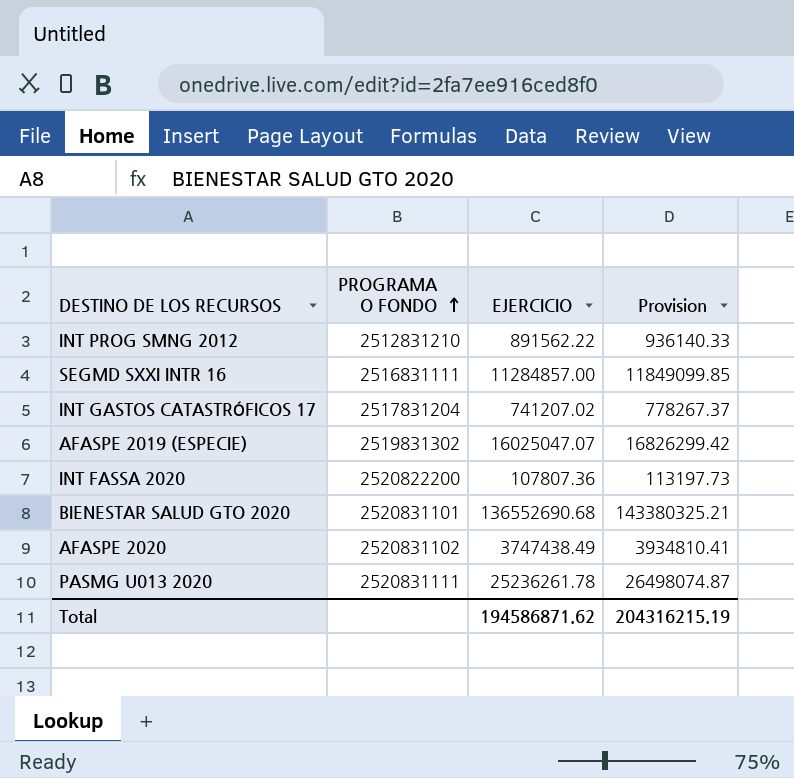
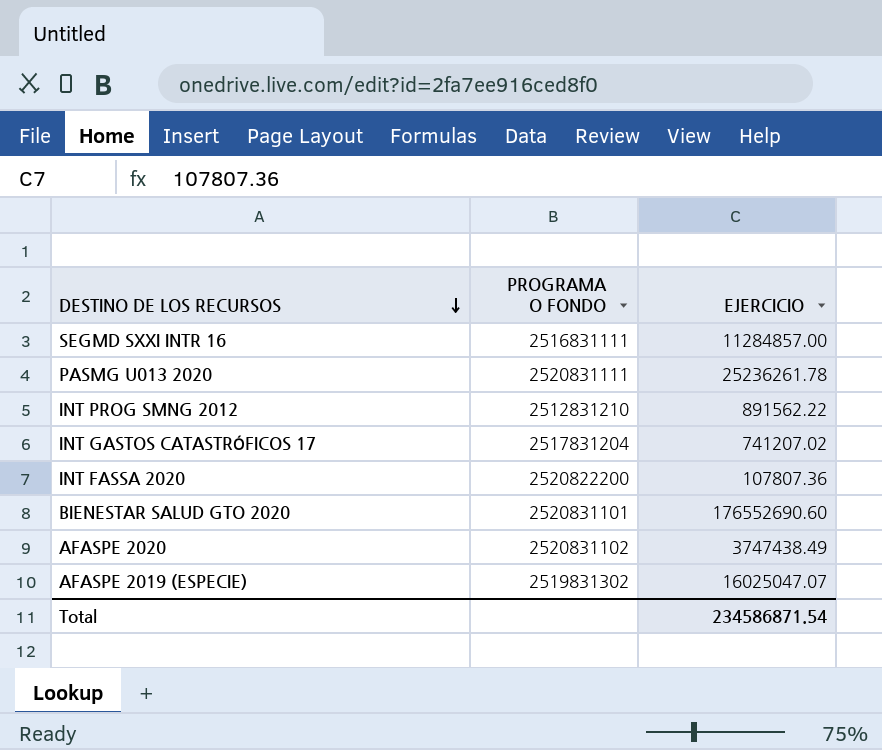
row order: PROGRAMA O FONDO ascending -> DESTINO DE LOS RECURSOS descending
column Provision | formula: [EJERCICIO] * 1.05 -> none
BIENESTAR SALUD GTO 2020 | EJERCICIO: 136552690.68 -> 176552690.60
Total | EJERCICIO: 194586871.62 -> 234586871.54

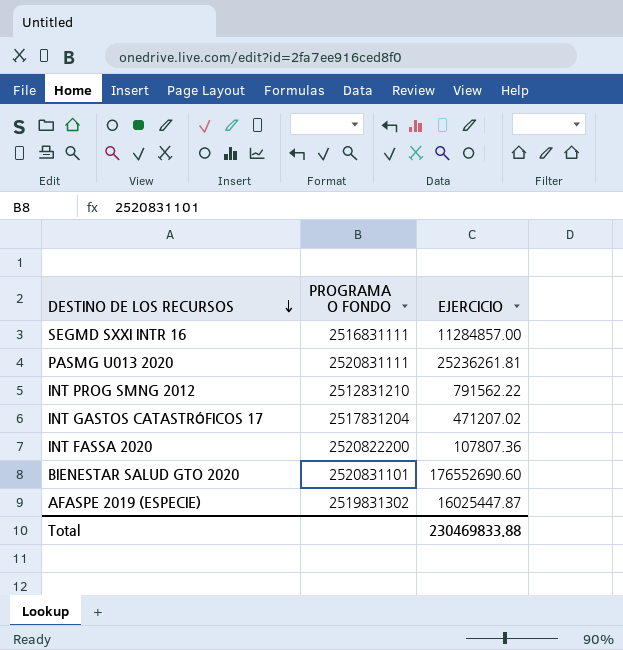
row AFASPE 2020: 2520831102 | 3747438.49 -> none
PASMG U013 2020 | EJERCICIO: 25236261.78 -> 25236261.81
INT PROG SMNG 2012 | EJERCICIO: 891562.22 -> 791562.22
INT GASTOS CATASTRÓFICOS 17 | EJERCICIO: 741207.02 -> 471207.02
AFASPE 2019 (ESPECIE) | EJERCICIO: 16025047.07 -> 16025447.87
Total | EJERCICIO: 234586871.54 -> 230469833.88

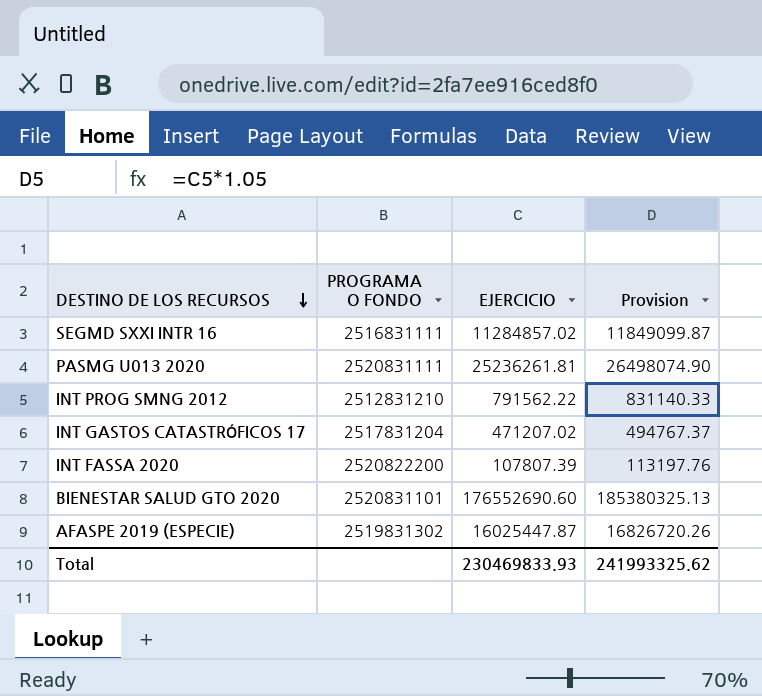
column Provision | formula: none -> [EJERCICIO] * 1.05
SEGMD SXXI INTR 16 | EJERCICIO: 11284857.00 -> 11284857.02
INT FASSA 2020 | EJERCICIO: 107807.36 -> 107807.39
Total | EJERCICIO: 230469833.88 -> 230469833.93

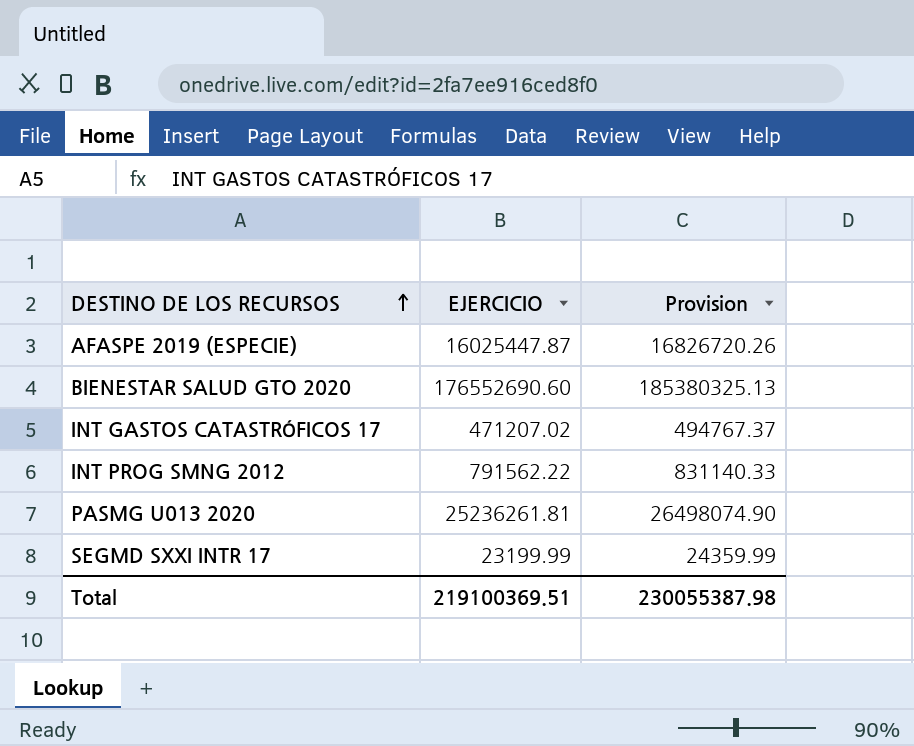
row order: DESTINO DE LOS RECURSOS descending -> DESTINO DE LOS RECURSOS ascending
column PROGRAMA O FONDO | position: 2 -> none
row SEGMD SXXI INTR 16: 2516831111 | 11284857.02 | 11849099.87 -> none
row INT FASSA 2020: 2520822200 | 107807.39 | 113197.76 -> none
row SEGMD SXXI INTR 17: none -> 23199.99 | 24359.99
Total | EJERCICIO: 230469833.93 -> 219100369.51
Total | Provision: 241993325.62 -> 230055387.98

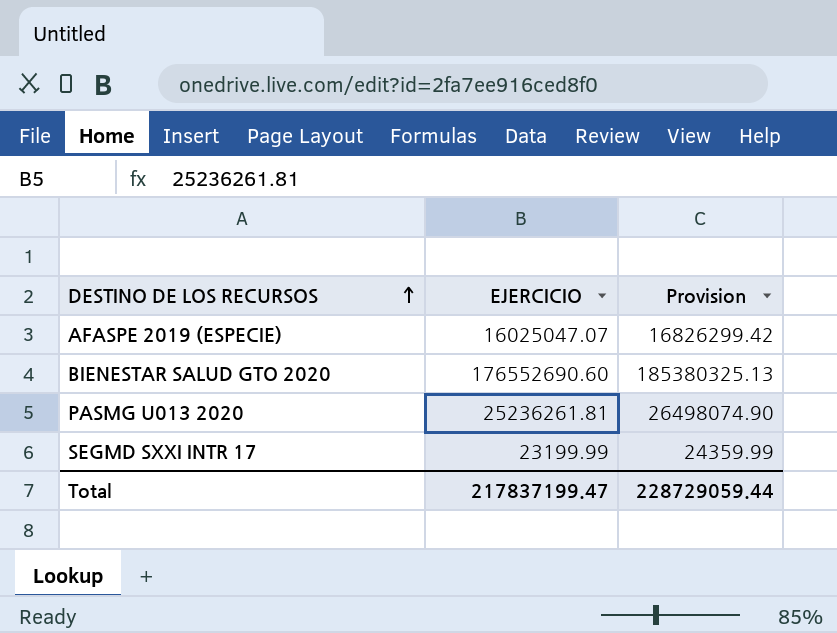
row INT GASTOS CATASTRÓFICOS 17: 471207.02 | 494767.37 -> none
row INT PROG SMNG 2012: 791562.22 | 831140.33 -> none
AFASPE 2019 (ESPECIE) | EJERCICIO: 16025447.87 -> 16025047.07
AFASPE 2019 (ESPECIE) | Provision: 16826720.26 -> 16826299.42
Total | EJERCICIO: 219100369.51 -> 217837199.47
Total | Provision: 230055387.98 -> 228729059.44

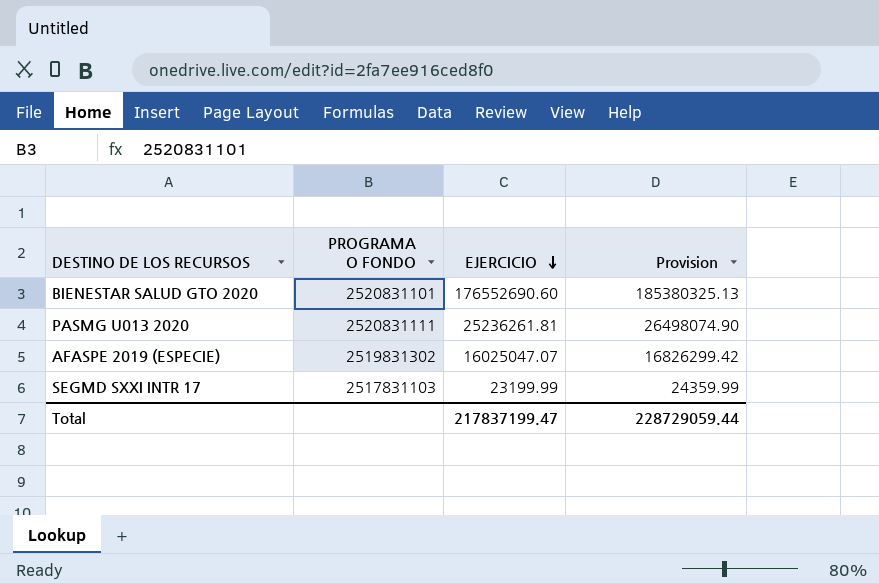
row order: DESTINO DE LOS RECURSOS ascending -> EJERCICIO descending
column PROGRAMA O FONDO | position: none -> 2

